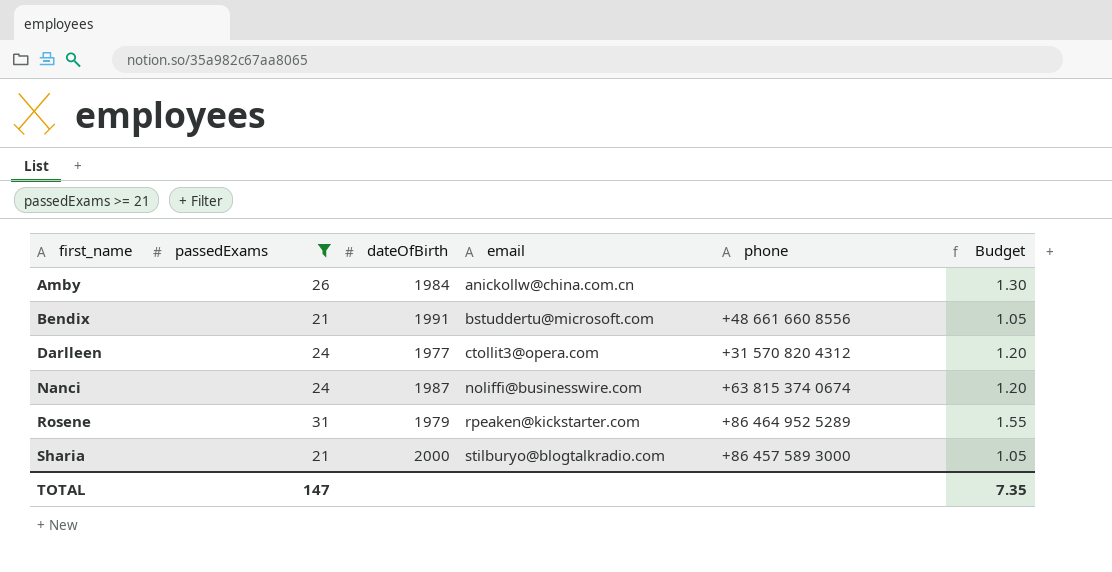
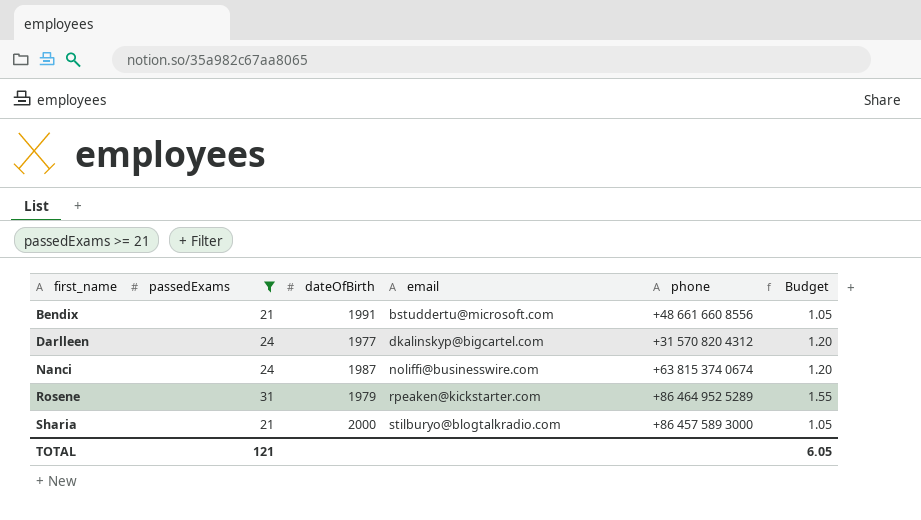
row Amby: 26 | 1984 | anickollw@china.com.cn | none | 1.30 -> none
Darlleen | email: ctollit3@opera.com -> dkalinskyp@bigcartel.com
TOTAL | passedExams: 147 -> 121
TOTAL | Budget: 7.35 -> 6.05

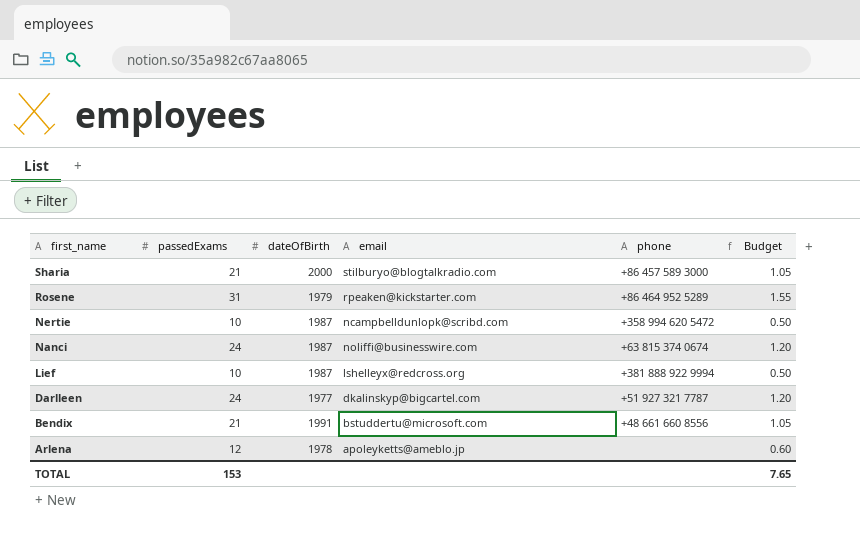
filter: passedExams >= 21 -> none
row order: first_name ascending -> first_name descending
Darlleen | phone: +31 570 820 4312 -> +51 927 321 7787
TOTAL | passedExams: 121 -> 153
TOTAL | Budget: 6.05 -> 7.65

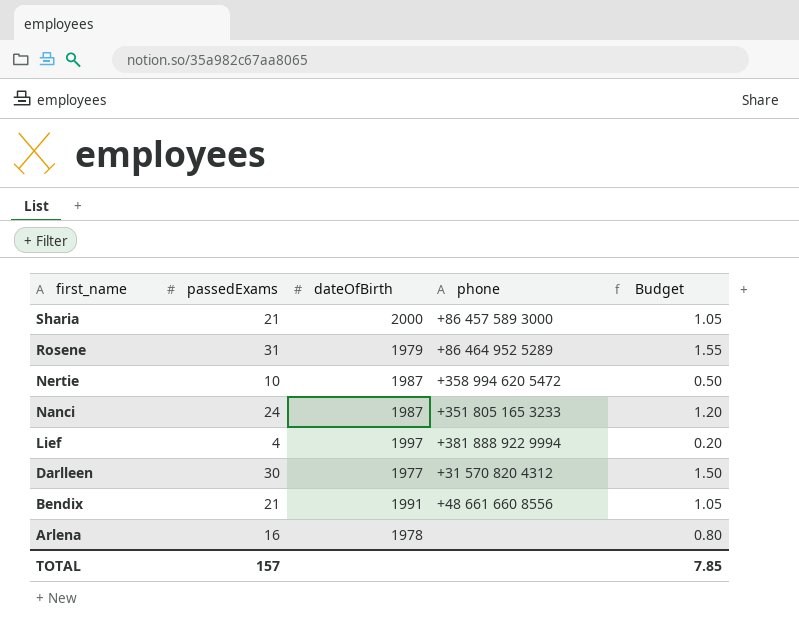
column email | position: 4 -> none
Nanci | phone: +63 815 374 0674 -> +351 805 165 3233
Lief | passedExams: 10 -> 4
Lief | dateOfBirth: 1987 -> 1997
Lief | Budget: 0.50 -> 0.20
Darlleen | passedExams: 24 -> 30
Darlleen | phone: +51 927 321 7787 -> +31 570 820 4312
Darlleen | Budget: 1.20 -> 1.50
Arlena | passedExams: 12 -> 16
Arlena | Budget: 0.60 -> 0.80
TOTAL | passedExams: 153 -> 157
TOTAL | Budget: 7.65 -> 7.85

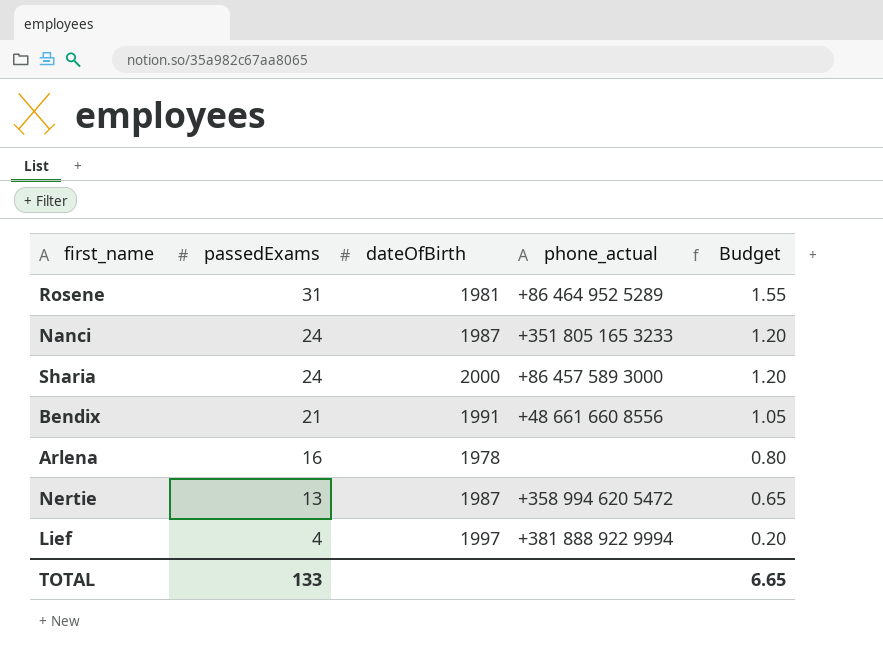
row order: first_name descending -> passedExams descending
column name: phone -> phone_actual
row Darlleen: 30 | 1977 | +31 570 820 4312 | 1.50 -> none
Rosene | dateOfBirth: 1979 -> 1981
Sharia | passedExams: 21 -> 24
Sharia | Budget: 1.05 -> 1.20
Nertie | passedExams: 10 -> 13
Nertie | Budget: 0.50 -> 0.65
TOTAL | passedExams: 157 -> 133
TOTAL | Budget: 7.85 -> 6.65

